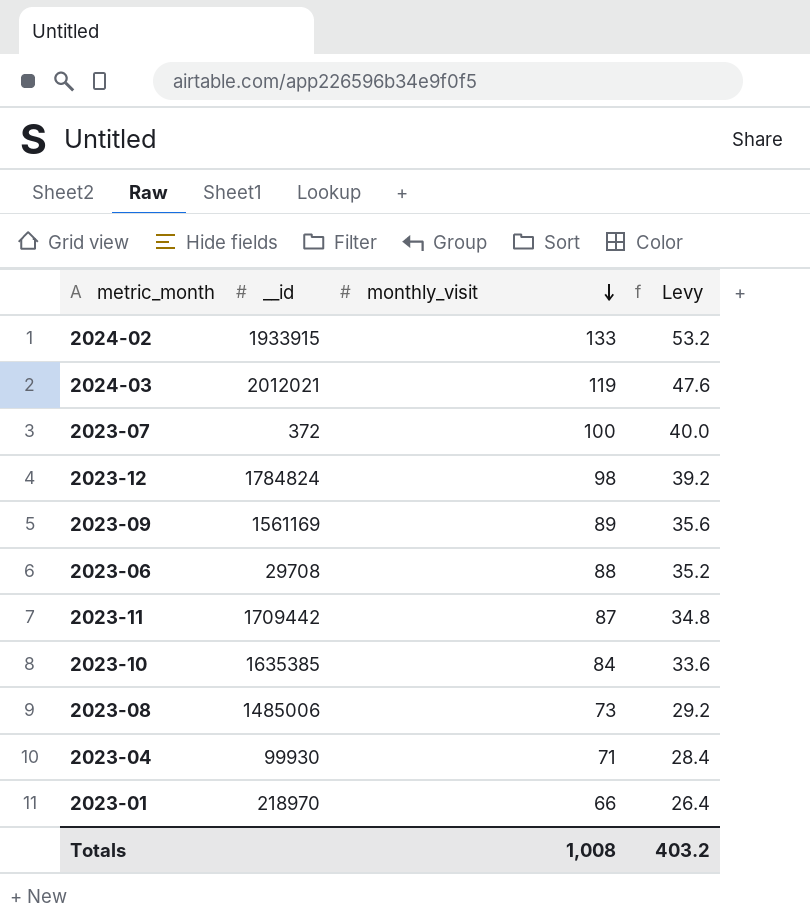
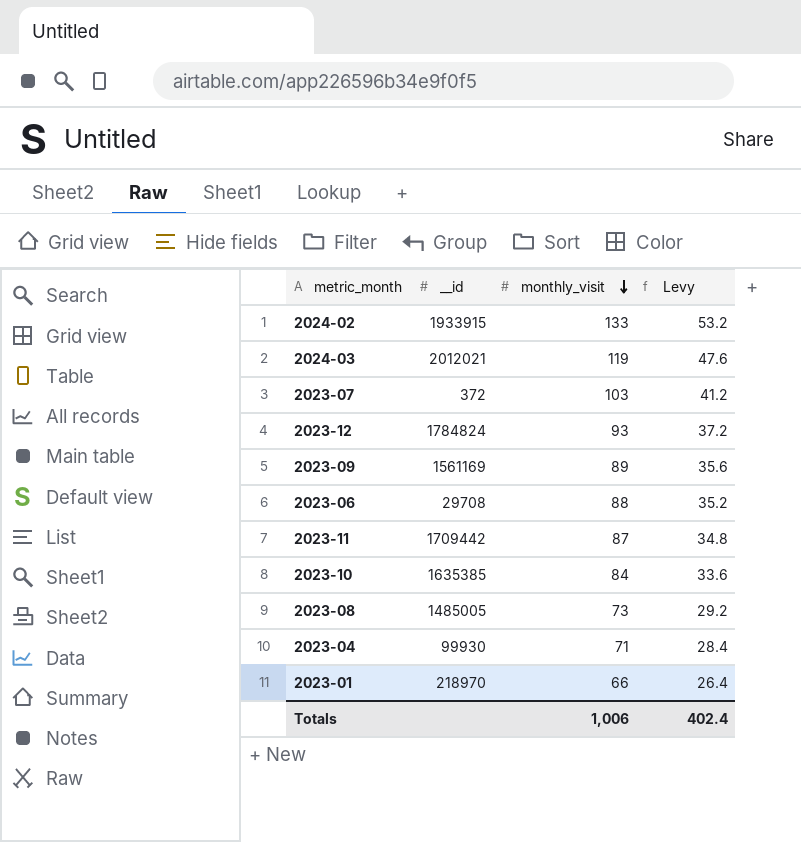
2023-07 | monthly_visit: 100 -> 103
2023-07 | Levy: 40.0 -> 41.2
2023-12 | monthly_visit: 98 -> 93
2023-12 | Levy: 39.2 -> 37.2
2023-08 | __id: 1485006 -> 1485005
Totals | monthly_visit: 1,008 -> 1,006
Totals | Levy: 403.2 -> 402.4

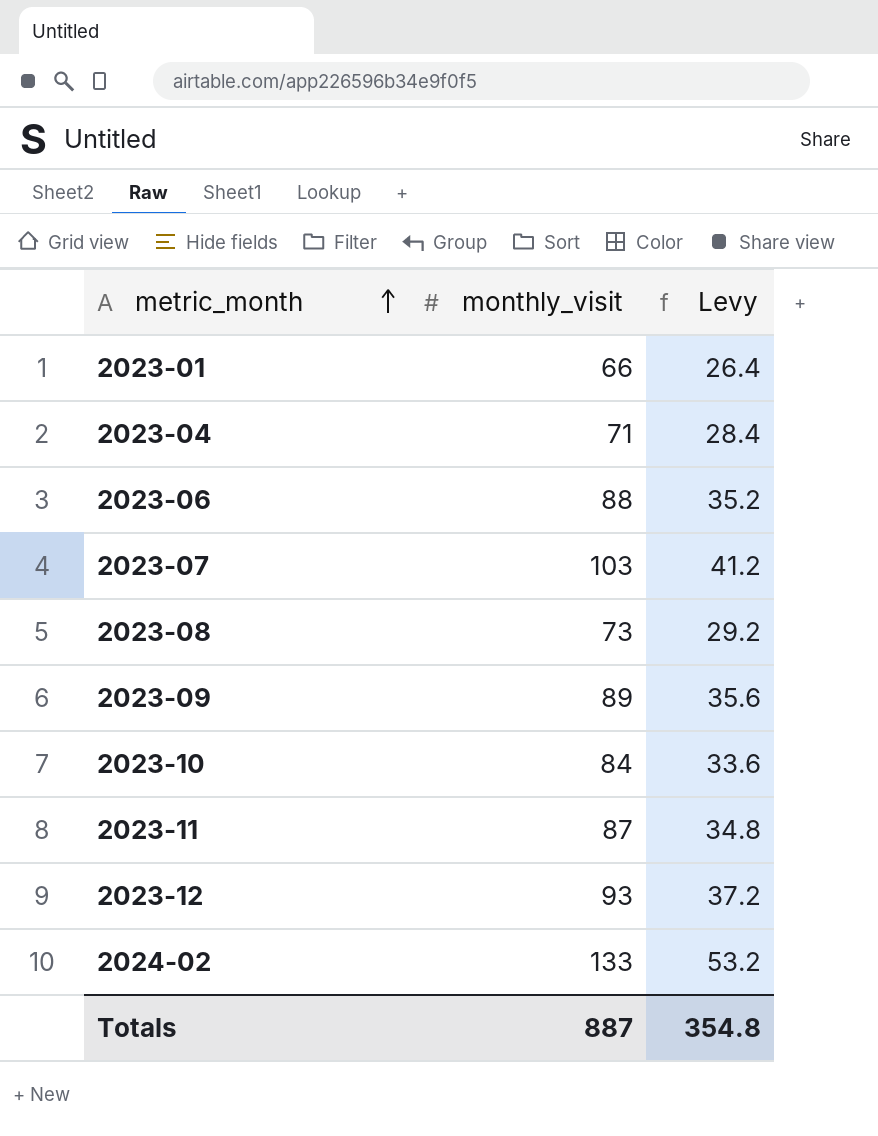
row order: monthly_visit descending -> metric_month ascending
column __id | position: 2 -> none
row 2024-03: 2012021 | 119 | 47.6 -> none
Totals | monthly_visit: 1,006 -> 887
Totals | Levy: 402.4 -> 354.8

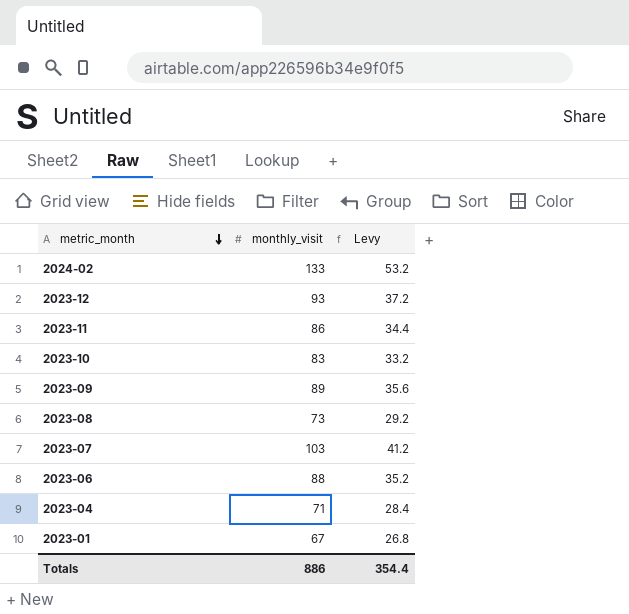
row order: metric_month ascending -> metric_month descending
2023-11 | monthly_visit: 87 -> 86
2023-11 | Levy: 34.8 -> 34.4
2023-10 | monthly_visit: 84 -> 83
2023-10 | Levy: 33.6 -> 33.2
2023-01 | monthly_visit: 66 -> 67
2023-01 | Levy: 26.4 -> 26.8
Totals | monthly_visit: 887 -> 886
Totals | Levy: 354.8 -> 354.4

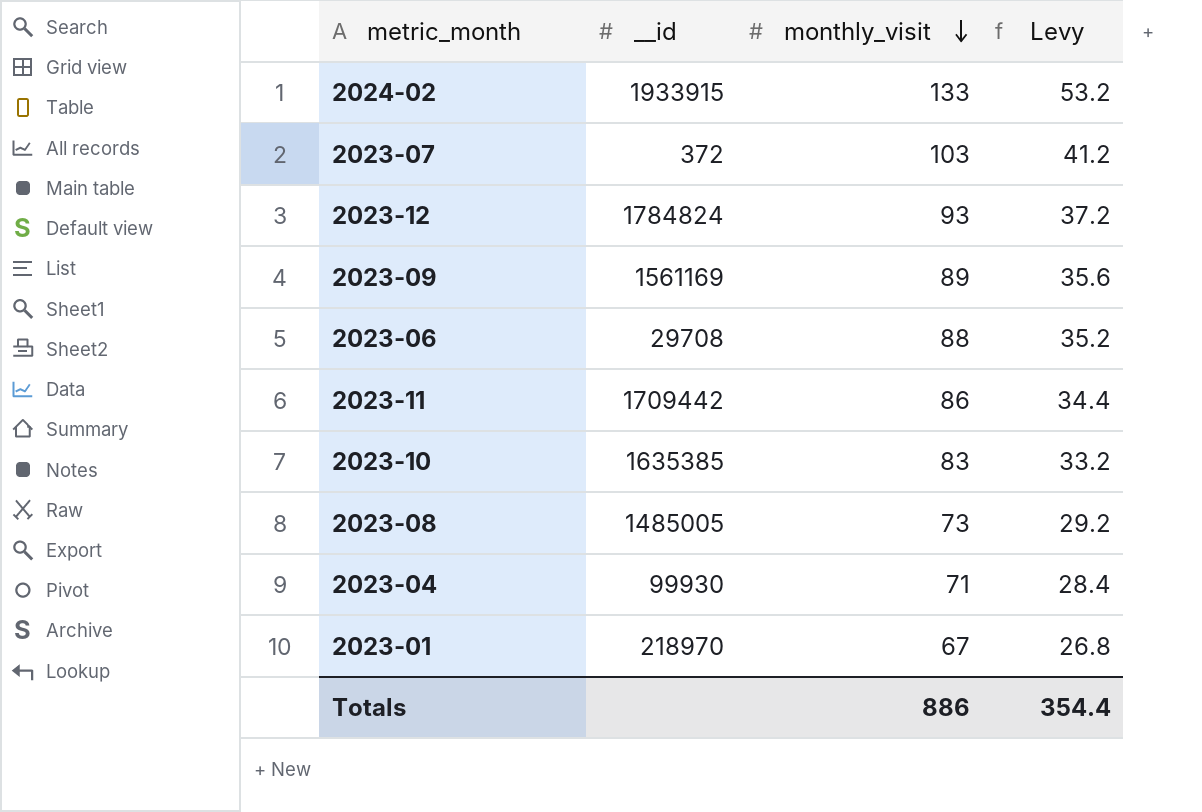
row order: metric_month descending -> monthly_visit descending
column __id | position: none -> 2

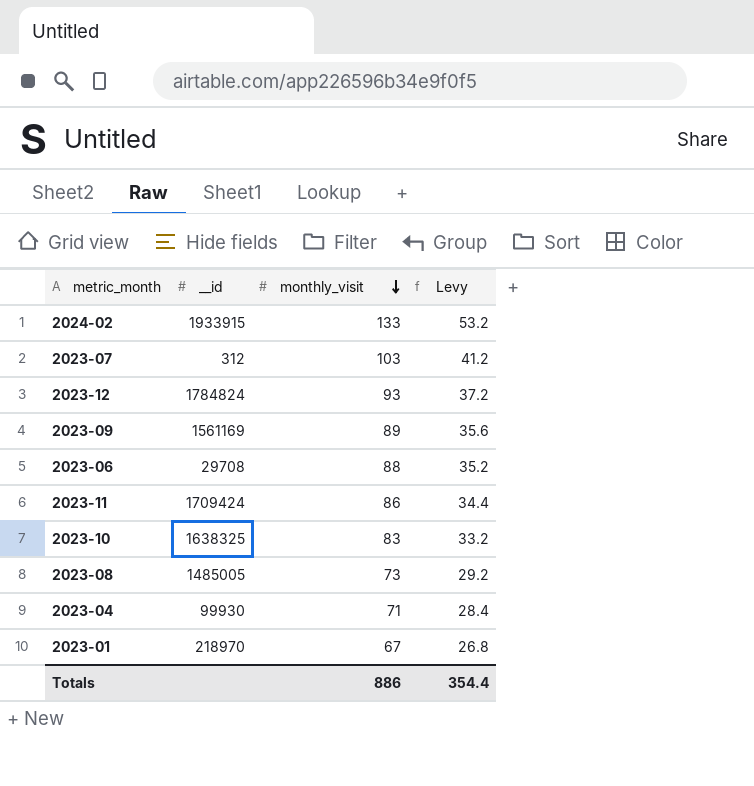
2023-07 | __id: 372 -> 312
2023-11 | __id: 1709442 -> 1709424
2023-10 | __id: 1635385 -> 1638325

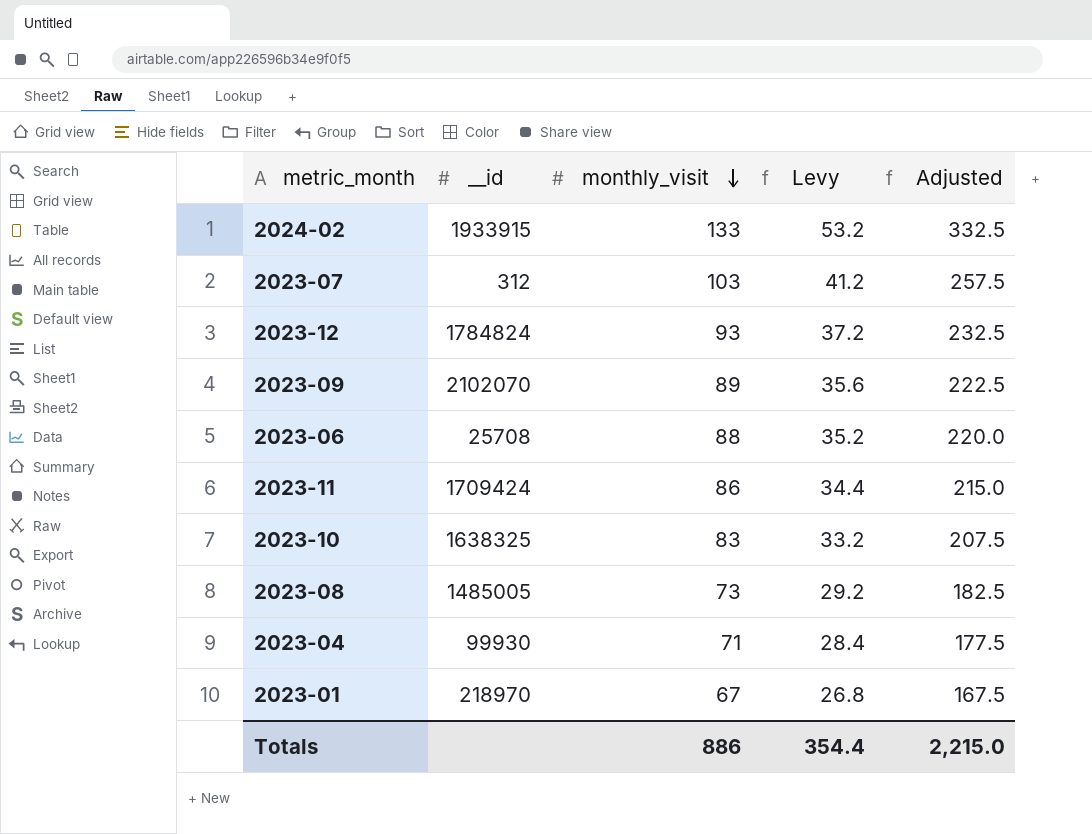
column Adjusted | formula: none -> [monthly_visit] * 2.5
2023-09 | __id: 1561169 -> 2102070
2023-06 | __id: 29708 -> 25708

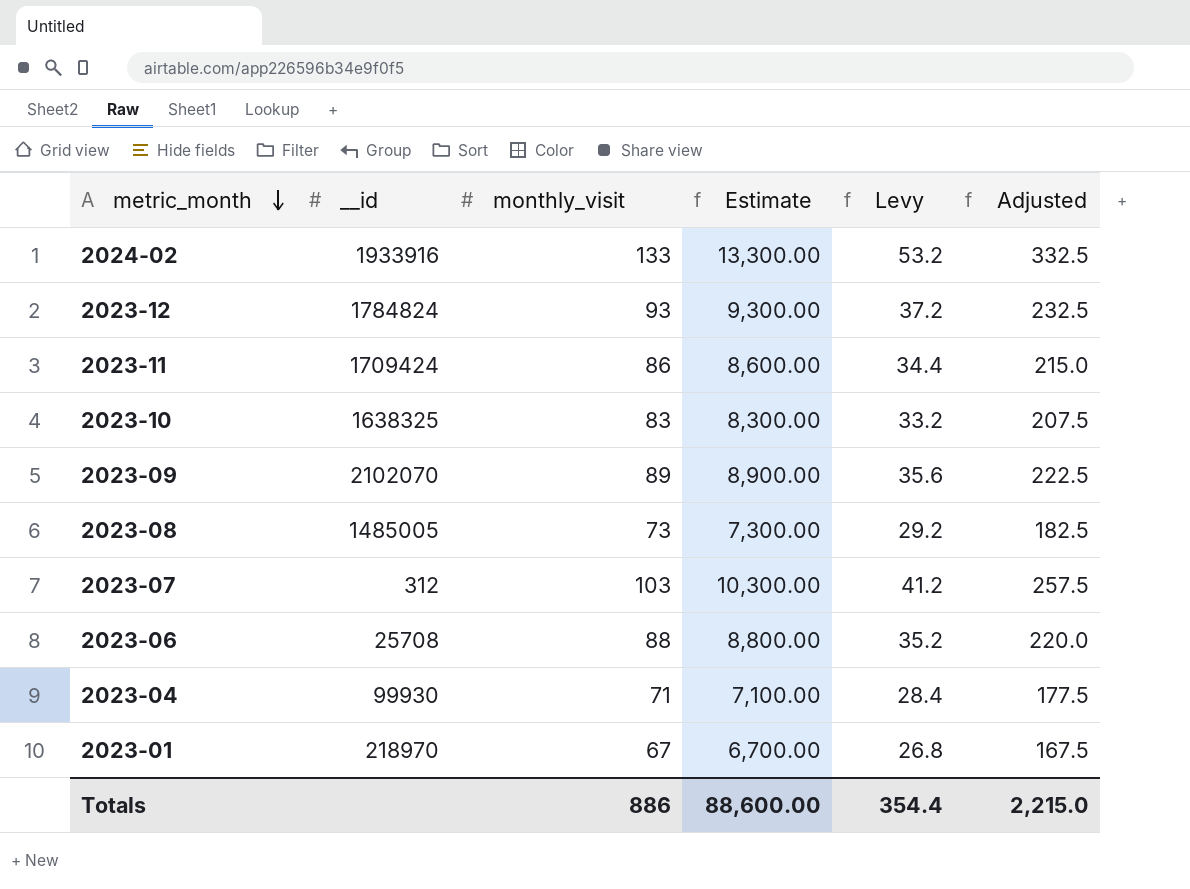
row order: monthly_visit descending -> metric_month descending
column Estimate | formula: none -> [monthly_visit] * 100
2024-02 | __id: 1933915 -> 1933916

